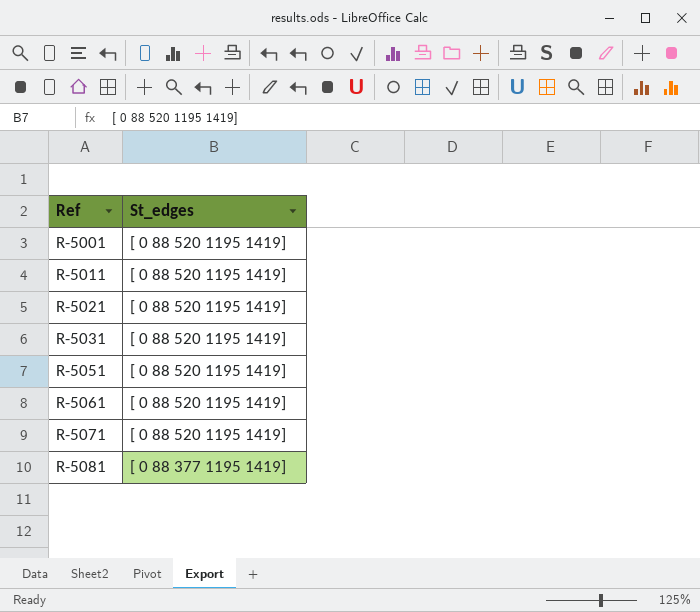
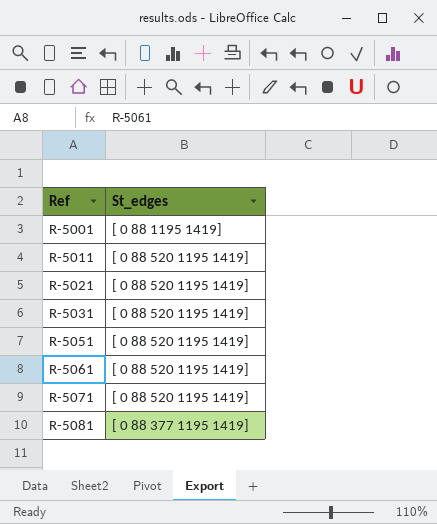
R-5001 | St_edges: [ 0 88 520 1195 1419] -> [ 0 88 1195 1419]

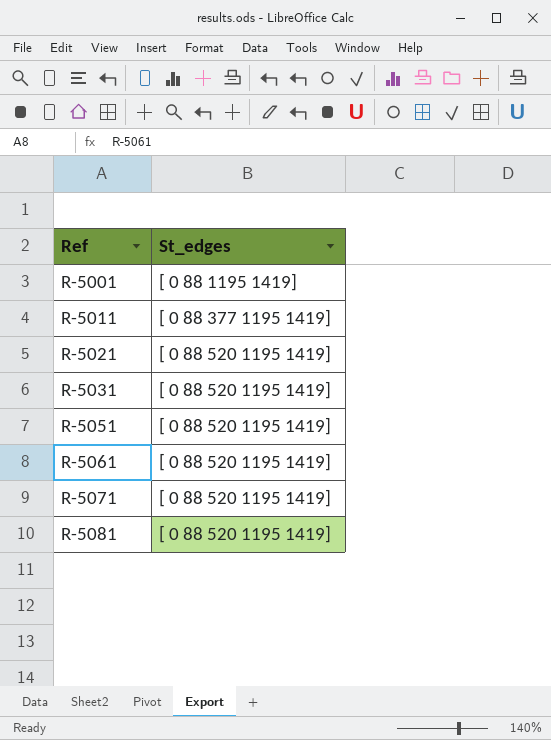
R-5011 | St_edges: [ 0 88 520 1195 1419] -> [ 0 88 377 1195 1419]
R-5081 | St_edges: [ 0 88 377 1195 1419] -> [ 0 88 520 1195 1419]

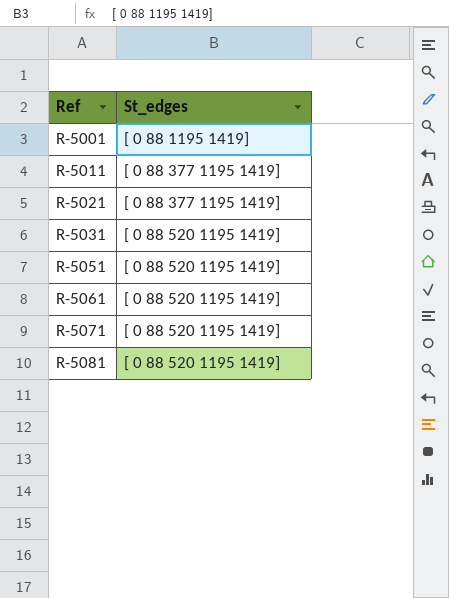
R-5021 | St_edges: [ 0 88 520 1195 1419] -> [ 0 88 377 1195 1419]

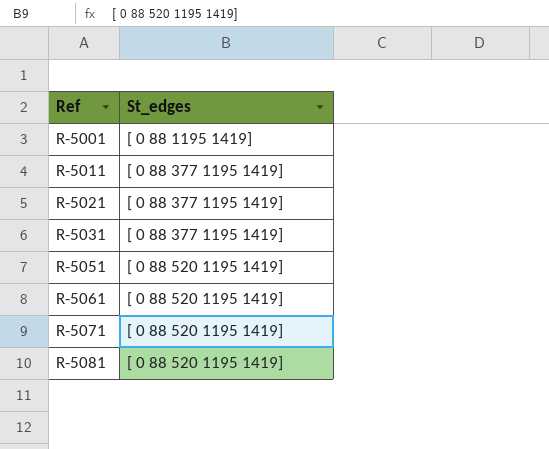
R-5031 | St_edges: [ 0 88 520 1195 1419] -> [ 0 88 377 1195 1419]

